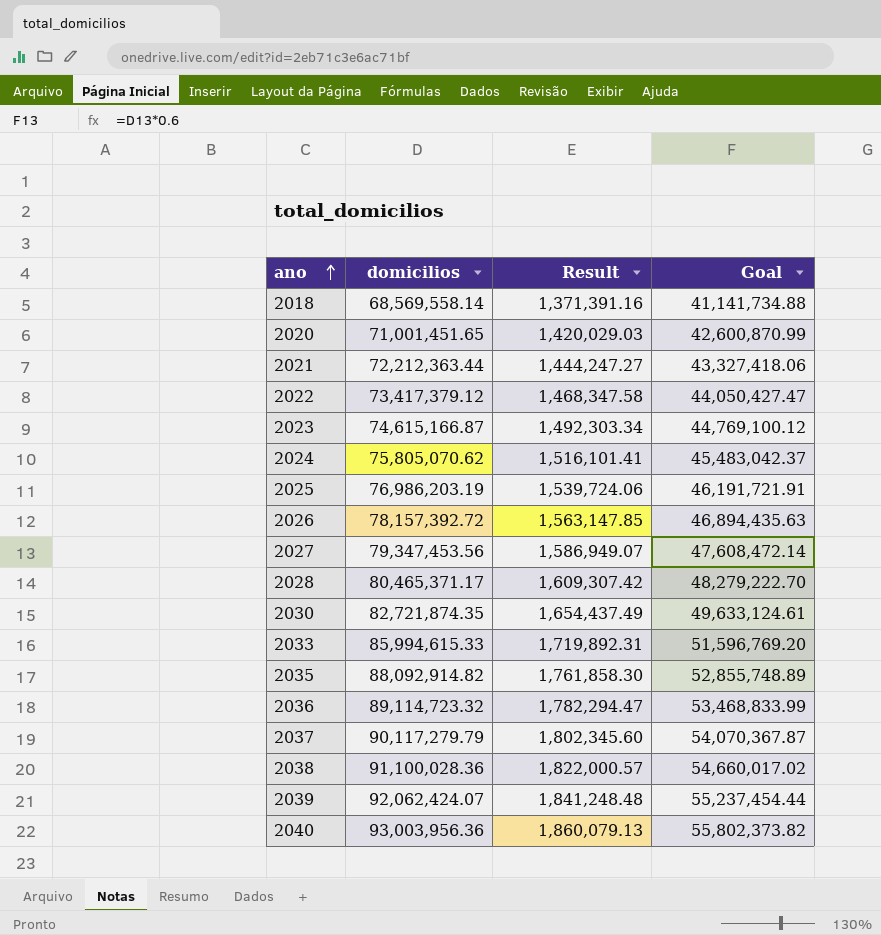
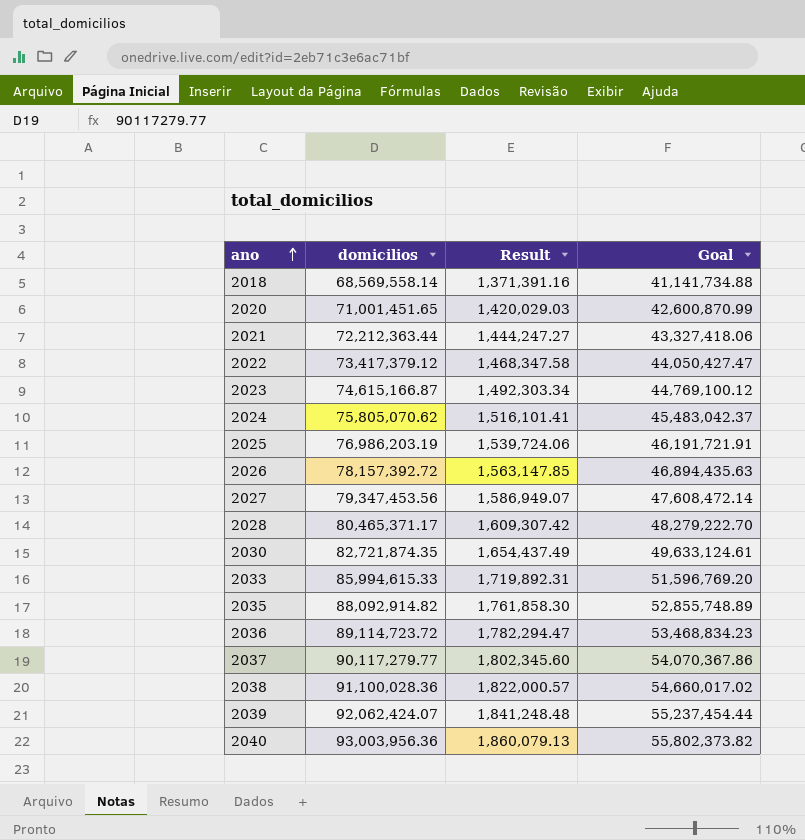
2036 | domicilios: 89,114,723.32 -> 89,114,723.72
2036 | Goal: 53,468,833.99 -> 53,468,834.23
2037 | domicilios: 90,117,279.79 -> 90,117,279.77
2037 | Goal: 54,070,367.87 -> 54,070,367.86

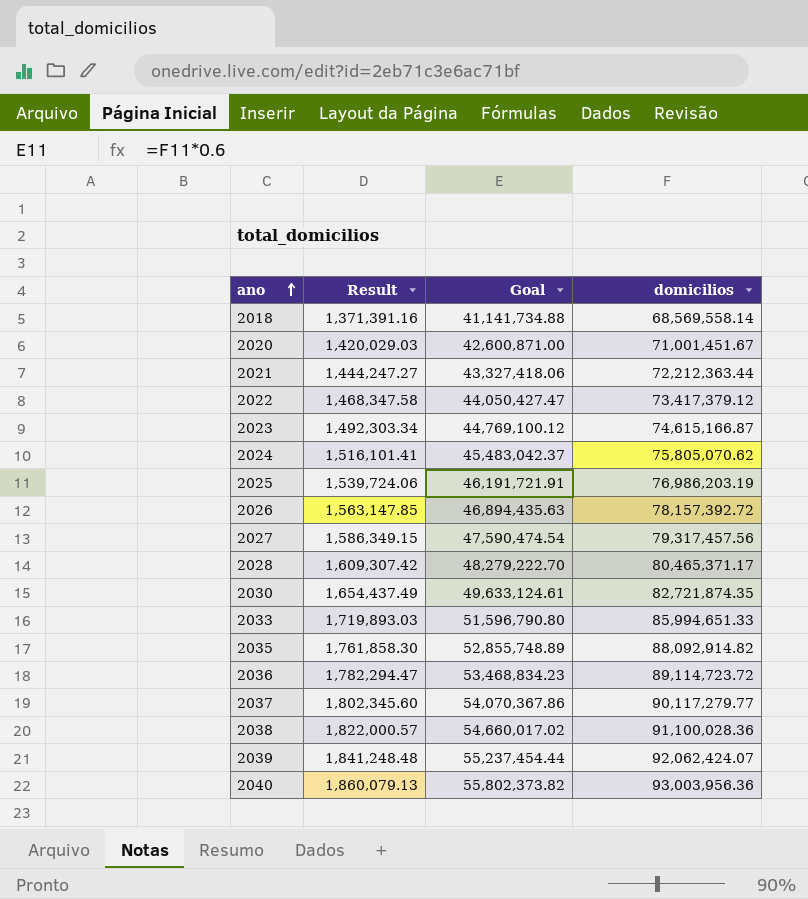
column domicilios | position: 2 -> 4
2020 | Goal: 42,600,870.99 -> 42,600,871.00
2020 | domicilios: 71,001,451.65 -> 71,001,451.67
2027 | Result: 1,586,949.07 -> 1,586,349.15
2027 | Goal: 47,608,472.14 -> 47,590,474.54
2027 | domicilios: 79,347,453.56 -> 79,317,457.56
2033 | Result: 1,719,892.31 -> 1,719,893.03
2033 | Goal: 51,596,769.20 -> 51,596,790.80
2033 | domicilios: 85,994,615.33 -> 85,994,651.33

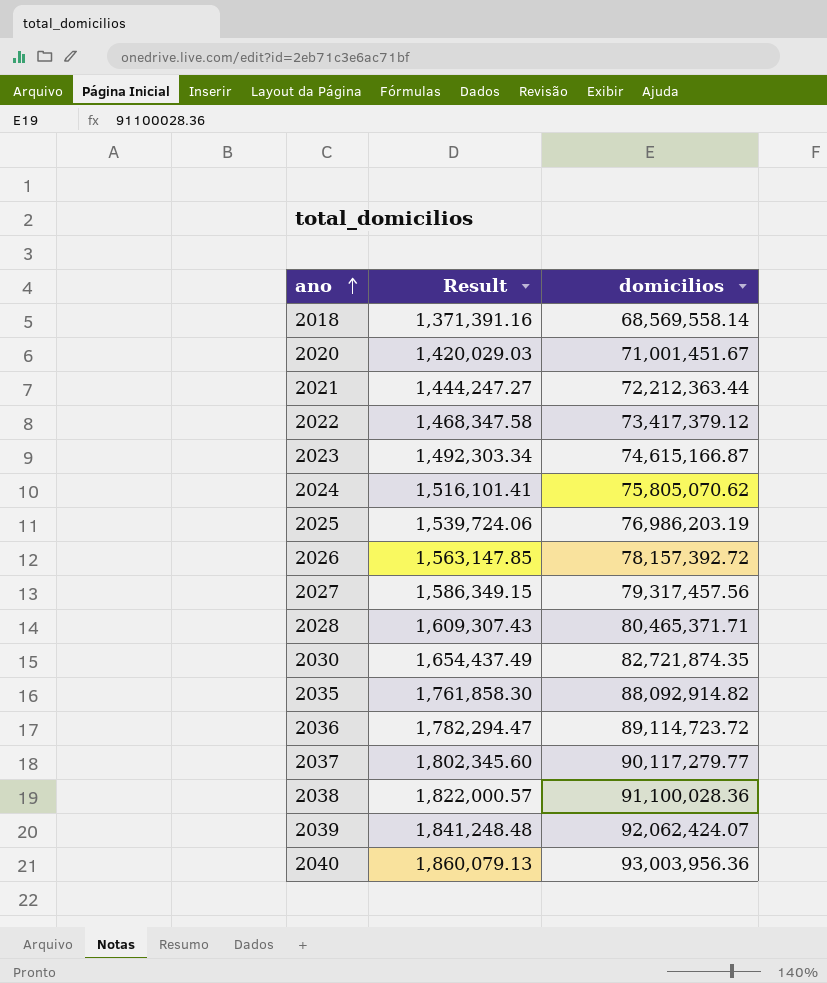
column Goal | formula: [domicilios] * 0.6 -> none
row 2033: 1,719,893.03 | 51,596,790.80 | 85,994,651.33 -> none
2028 | Result: 1,609,307.42 -> 1,609,307.43
2028 | domicilios: 80,465,371.17 -> 80,465,371.71

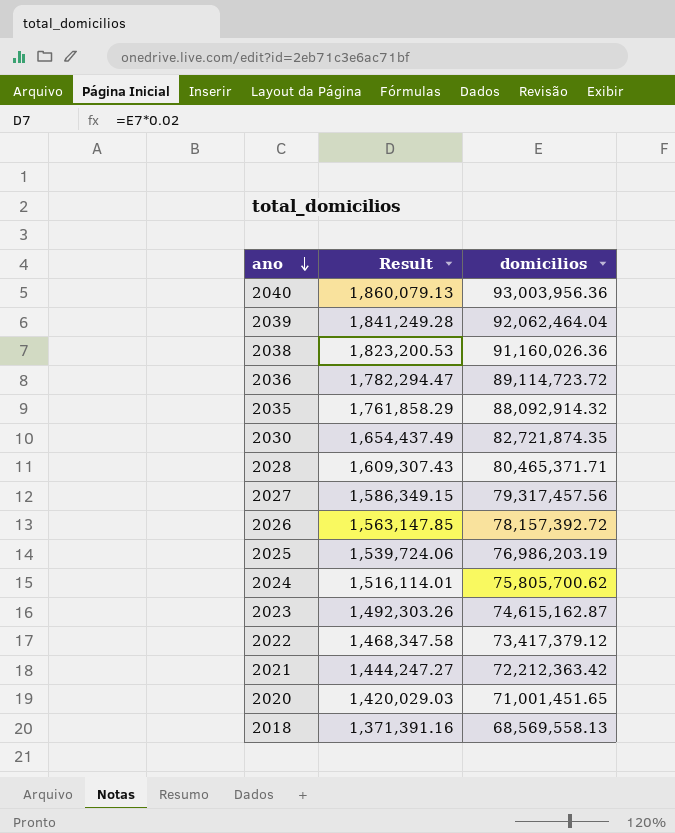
row order: ano ascending -> ano descending
row 2037: 1,802,345.60 | 90,117,279.77 -> none
2039 | Result: 1,841,248.48 -> 1,841,249.28
2039 | domicilios: 92,062,424.07 -> 92,062,464.04
2038 | Result: 1,822,000.57 -> 1,823,200.53
2038 | domicilios: 91,100,028.36 -> 91,160,026.36
2035 | Result: 1,761,858.30 -> 1,761,858.29
2035 | domicilios: 88,092,914.82 -> 88,092,914.32
2024 | Result: 1,516,101.41 -> 1,516,114.01
2024 | domicilios: 75,805,070.62 -> 75,805,700.62
2023 | Result: 1,492,303.34 -> 1,492,303.26
2023 | domicilios: 74,615,166.87 -> 74,615,162.87
2021 | domicilios: 72,212,363.44 -> 72,212,363.42
2020 | domicilios: 71,001,451.67 -> 71,001,451.65
2018 | domicilios: 68,569,558.14 -> 68,569,558.13

